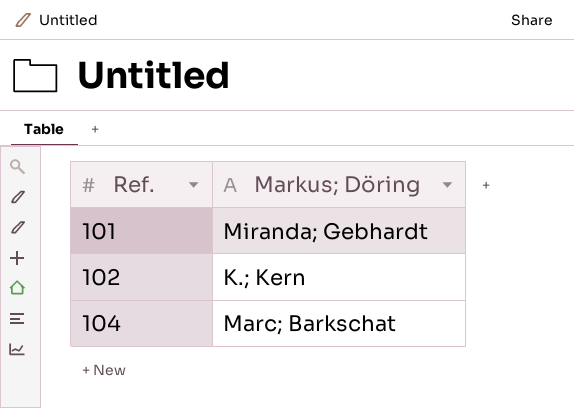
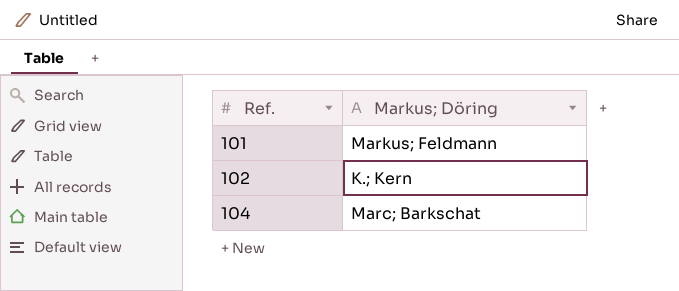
101 | Markus; Döring: Miranda; Gebhardt -> Markus; Feldmann

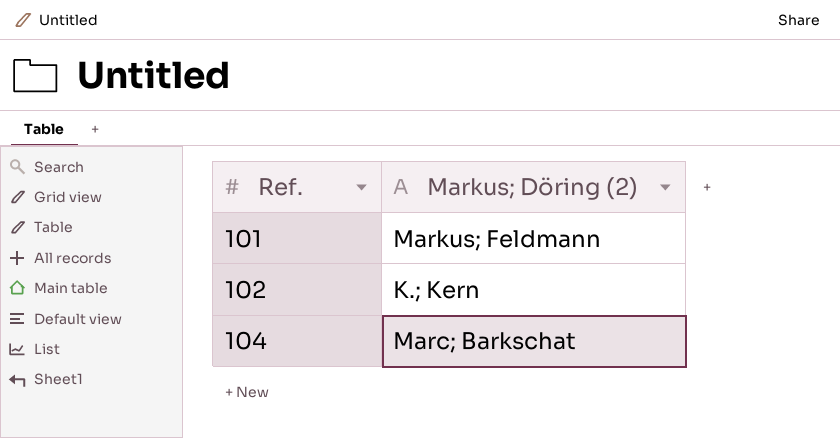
column name: Markus; Döring -> Markus; Döring (2)

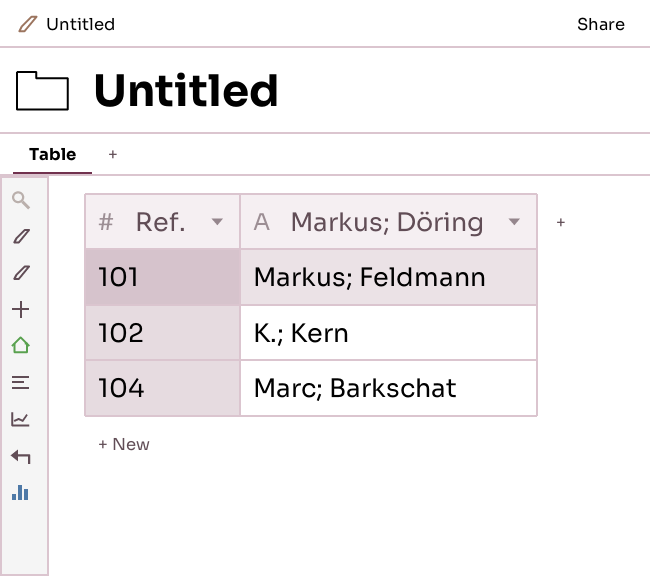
column name: Markus; Döring (2) -> Markus; Döring

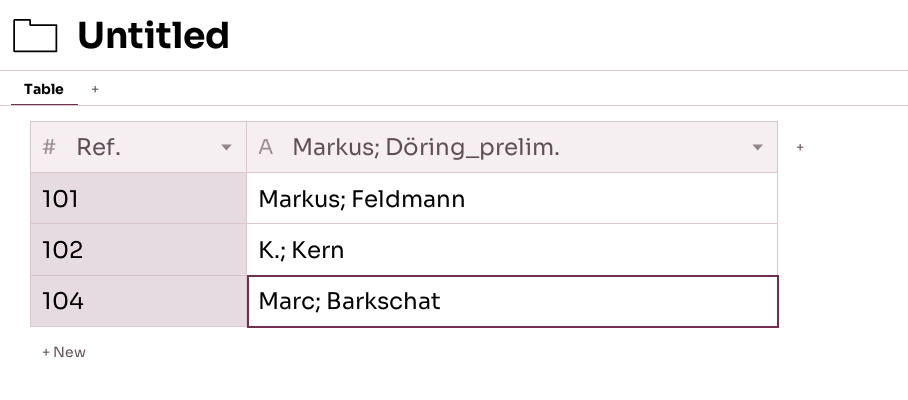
column name: Markus; Döring -> Markus; Döring_prelim.

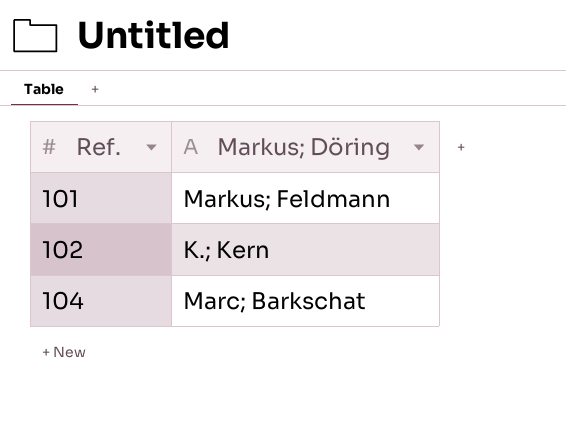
column name: Markus; Döring_prelim. -> Markus; Döring

